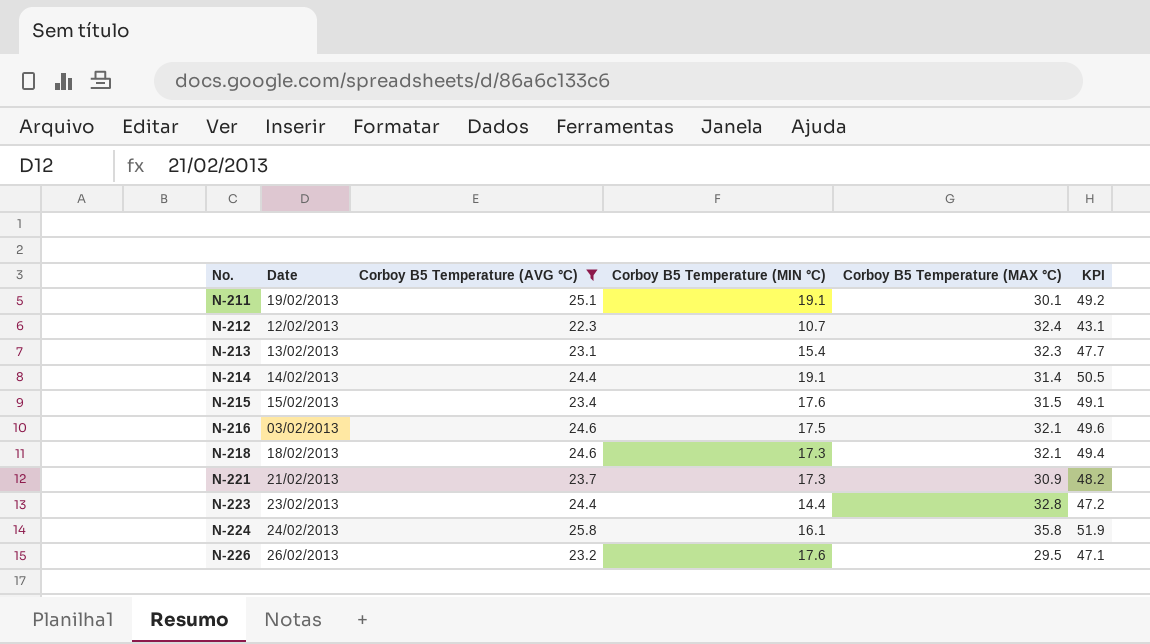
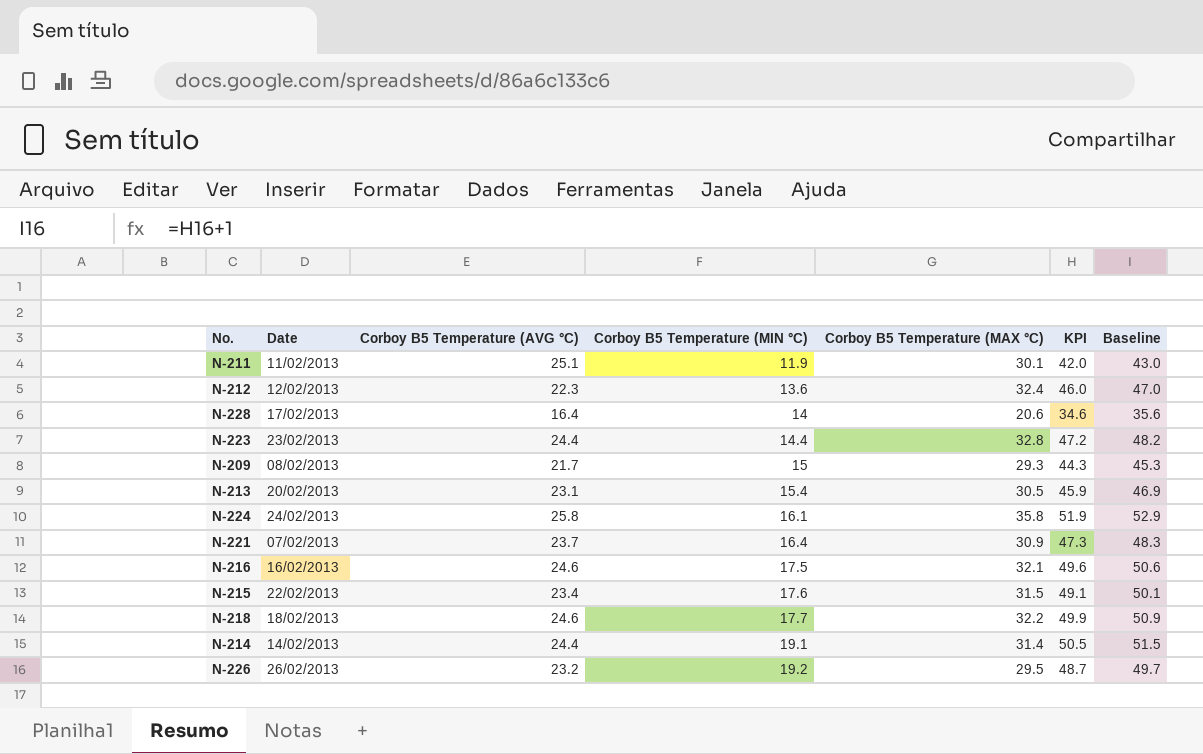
filter: Corboy B5 Temperature (AVG °C) >= 22.3 -> none
row order: No. ascending -> Corboy B5 Temperature (MIN °C) ascending
column Baseline | formula: none -> [KPI] + 1
N-211 | Date: 19/02/2013 -> 11/02/2013
N-211 | Corboy B5 Temperature (MIN °C): 19.1 -> 11.9
N-211 | KPI: 49.2 -> 42.0
N-212 | Corboy B5 Temperature (MIN °C): 10.7 -> 13.6
N-212 | KPI: 43.1 -> 46.0
N-213 | Date: 13/02/2013 -> 20/02/2013
N-213 | Corboy B5 Temperature (MAX °C): 32.3 -> 30.5
N-213 | KPI: 47.7 -> 45.9
N-221 | Date: 21/02/2013 -> 07/02/2013
N-221 | Corboy B5 Temperature (MIN °C): 17.3 -> 16.4
N-221 | KPI: 48.2 -> 47.3
N-216 | Date: 03/02/2013 -> 16/02/2013
N-215 | Date: 15/02/2013 -> 22/02/2013
N-218 | Corboy B5 Temperature (MIN °C): 17.3 -> 17.7
N-218 | Corboy B5 Temperature (MAX °C): 32.1 -> 32.2
N-218 | KPI: 49.4 -> 49.9
N-226 | Corboy B5 Temperature (MIN °C): 17.6 -> 19.2
N-226 | KPI: 47.1 -> 48.7

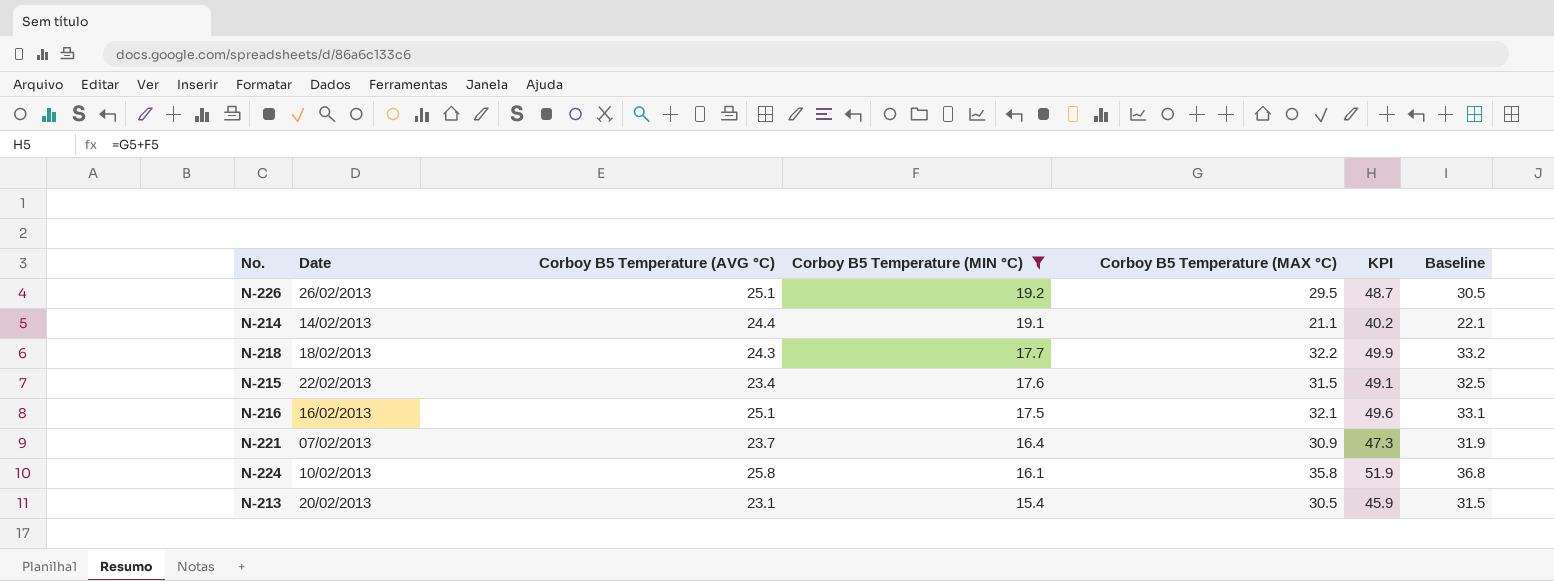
filter: none -> Corboy B5 Temperature (MIN °C) >= 15.4
row order: Corboy B5 Temperature (MIN °C) ascending -> Corboy B5 Temperature (MIN °C) descending
column Baseline | formula: [KPI] + 1 -> [Corboy B5 Temperature (MAX °C)] + 1
N-226 | Corboy B5 Temperature (AVG °C): 23.2 -> 25.1
N-214 | Corboy B5 Temperature (MAX °C): 31.4 -> 21.1
N-214 | KPI: 50.5 -> 40.2
N-218 | Corboy B5 Temperature (AVG °C): 24.6 -> 24.3
N-216 | Corboy B5 Temperature (AVG °C): 24.6 -> 25.1
N-224 | Date: 24/02/2013 -> 10/02/2013

